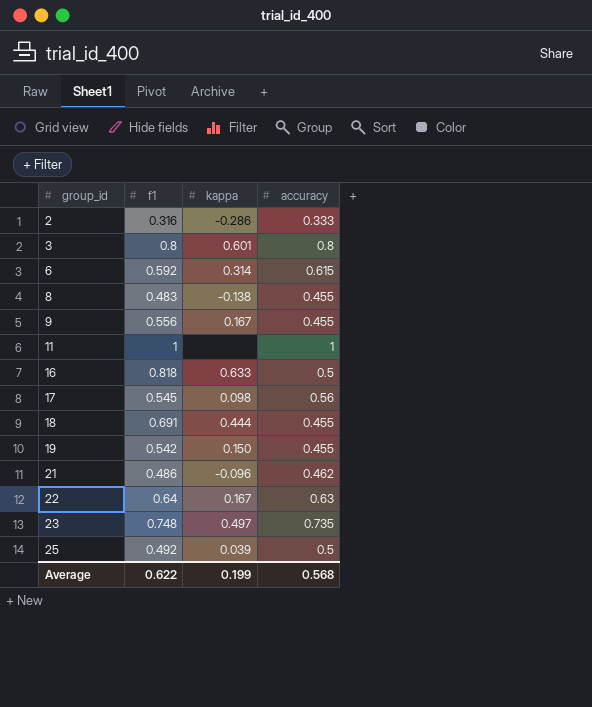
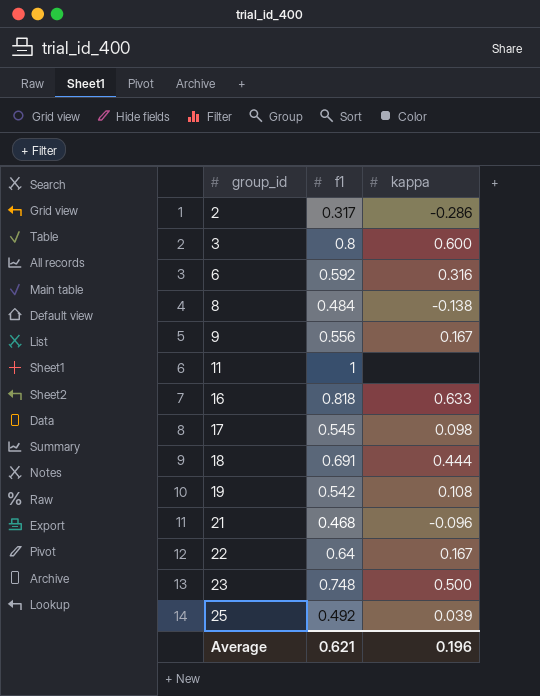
column accuracy | position: 4 -> none
2 | f1: 0.316 -> 0.317
3 | kappa: 0.601 -> 0.600
6 | kappa: 0.314 -> 0.316
8 | f1: 0.483 -> 0.484
19 | kappa: 0.150 -> 0.108
21 | f1: 0.486 -> 0.468
23 | kappa: 0.497 -> 0.500
Average | f1: 0.622 -> 0.621
Average | kappa: 0.199 -> 0.196

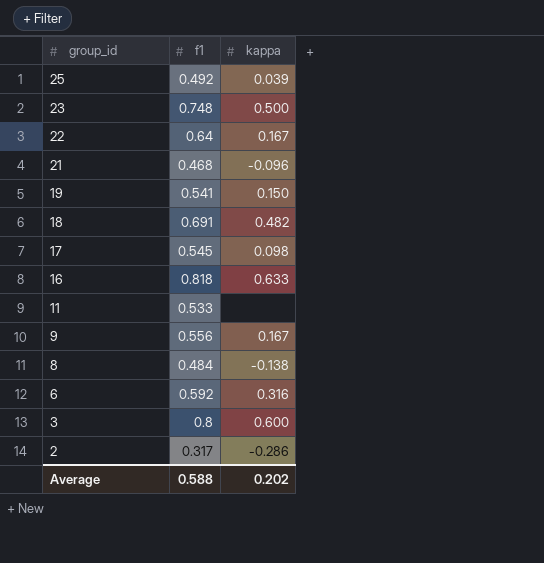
row order: group_id ascending -> group_id descending
19 | f1: 0.542 -> 0.541
19 | kappa: 0.108 -> 0.150
18 | kappa: 0.444 -> 0.482
11 | f1: 1 -> 0.533
Average | f1: 0.621 -> 0.588
Average | kappa: 0.196 -> 0.202

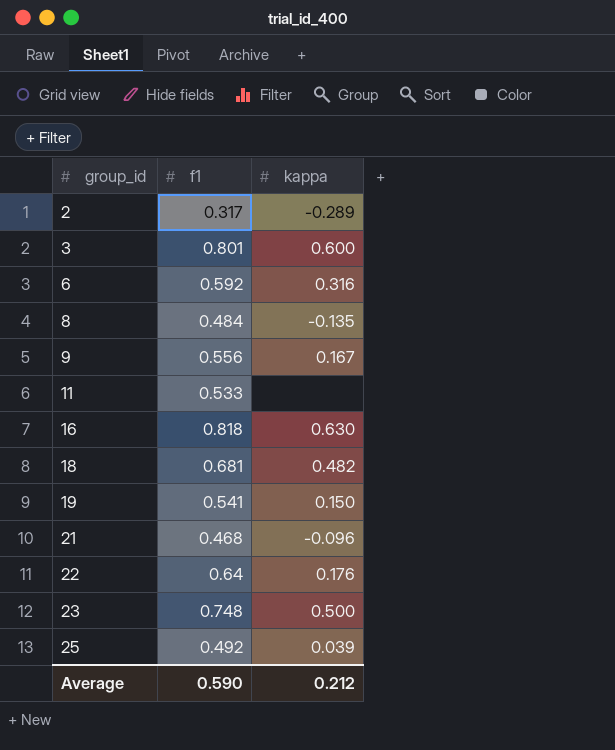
row order: group_id descending -> group_id ascending
row 17: 0.545 | 0.098 -> none
2 | kappa: -0.286 -> -0.289
3 | f1: 0.8 -> 0.801
8 | kappa: -0.138 -> -0.135
16 | kappa: 0.633 -> 0.630
18 | f1: 0.691 -> 0.681
22 | kappa: 0.167 -> 0.176
Average | f1: 0.588 -> 0.590
Average | kappa: 0.202 -> 0.212

